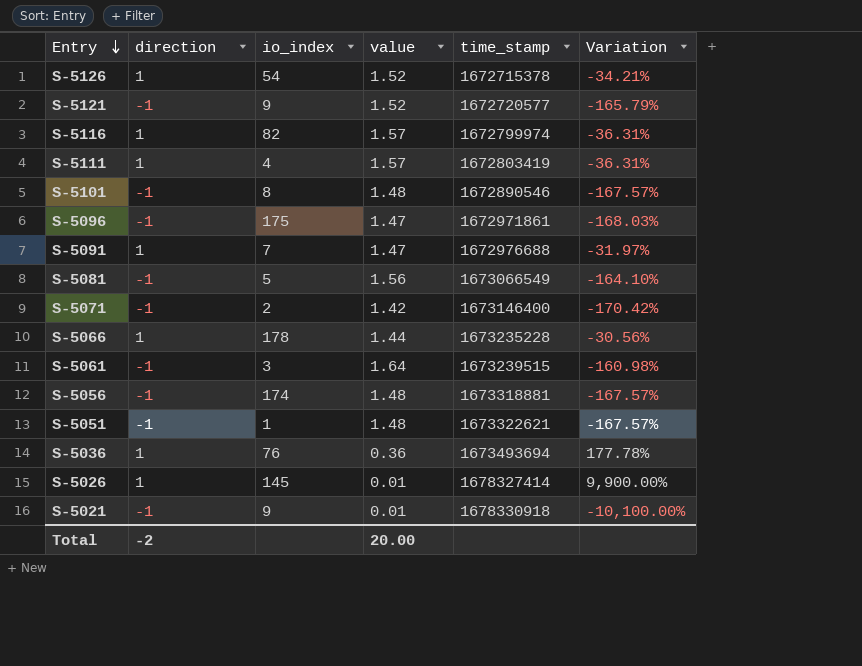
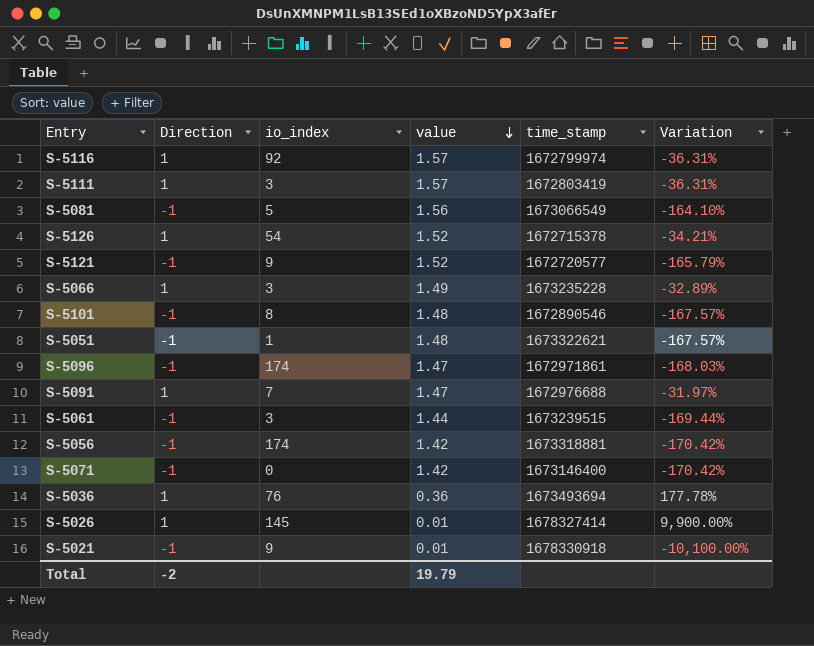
row order: Entry descending -> value descending
column name: direction -> Direction
S-5116 | io_index: 82 -> 92
S-5111 | io_index: 4 -> 3
S-5066 | io_index: 178 -> 3
S-5066 | value: 1.44 -> 1.49
S-5066 | Variation: -30.56% -> -32.89%
S-5096 | io_index: 175 -> 174
S-5061 | value: 1.64 -> 1.44
S-5061 | Variation: -160.98% -> -169.44%
S-5056 | value: 1.48 -> 1.42
S-5056 | Variation: -167.57% -> -170.42%
S-5071 | io_index: 2 -> 0
Total | value: 20.00 -> 19.79

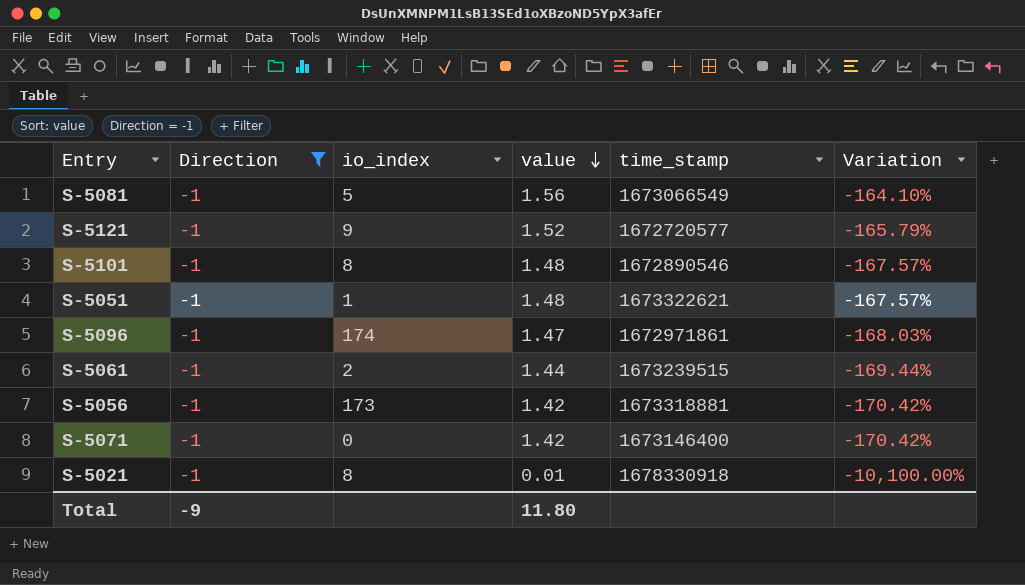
filter: none -> Direction = -1
S-5061 | io_index: 3 -> 2
S-5056 | io_index: 174 -> 173
S-5021 | io_index: 9 -> 8
Total | Direction: -2 -> -9
Total | value: 19.79 -> 11.80

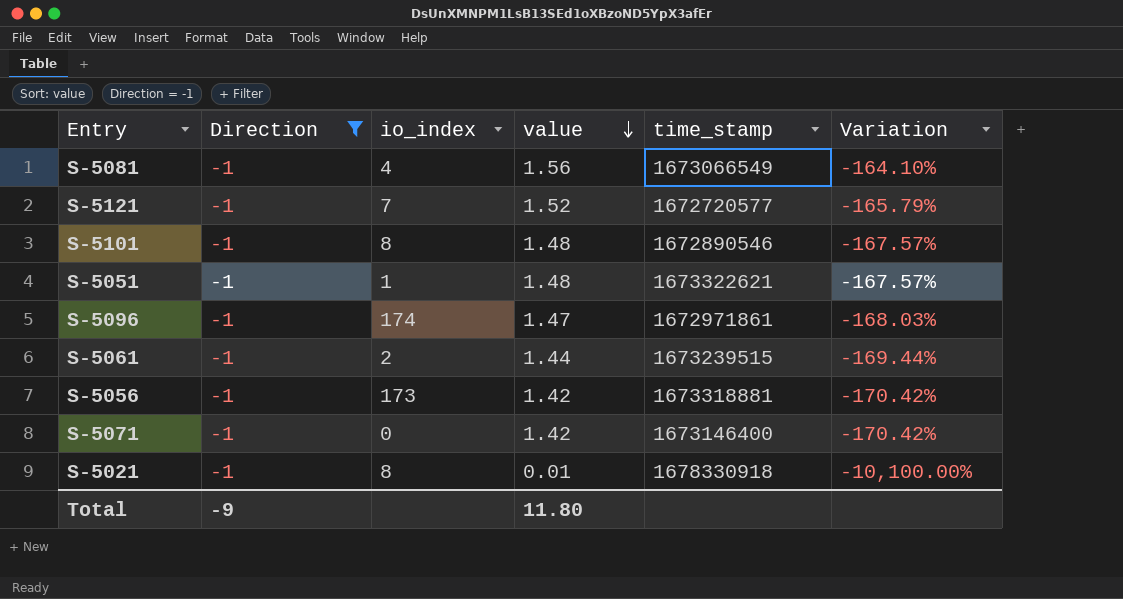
S-5081 | io_index: 5 -> 4
S-5121 | io_index: 9 -> 7

